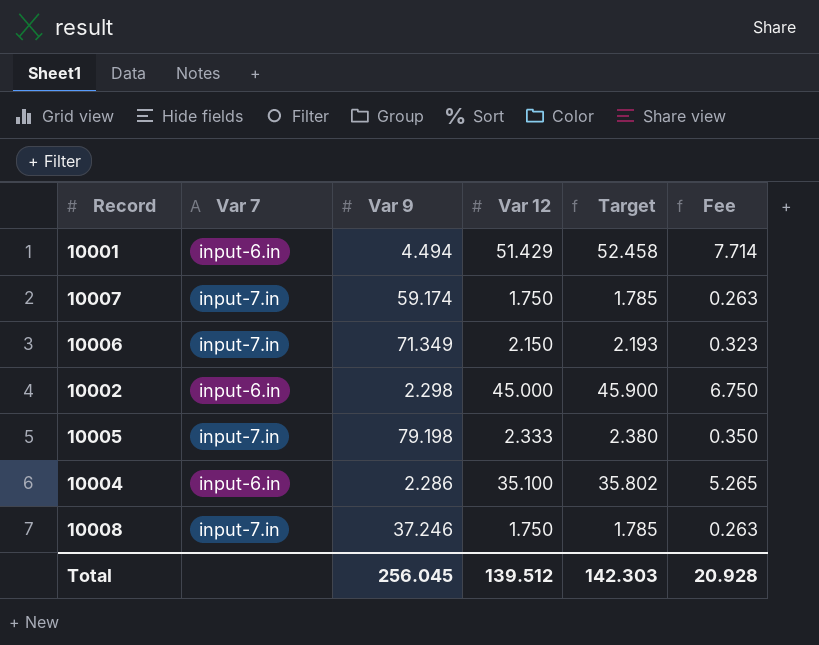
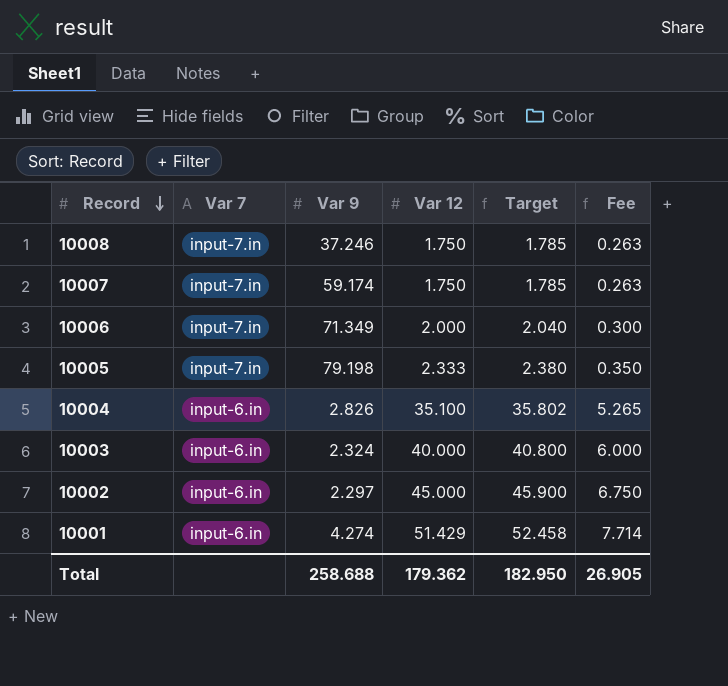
row order: none -> Record descending
10006 | Var 12: 2.150 -> 2.000
10006 | Target: 2.193 -> 2.040
10006 | Fee: 0.323 -> 0.300
10004 | Var 9: 2.286 -> 2.826
row 10003: none -> input-6.in | 2.324 | 40.000 | 40.800 | 6.000
10002 | Var 9: 2.298 -> 2.297
10001 | Var 9: 4.494 -> 4.274
Total | Var 9: 256.045 -> 258.688
Total | Var 12: 139.512 -> 179.362
Total | Target: 142.303 -> 182.950
Total | Fee: 20.928 -> 26.905

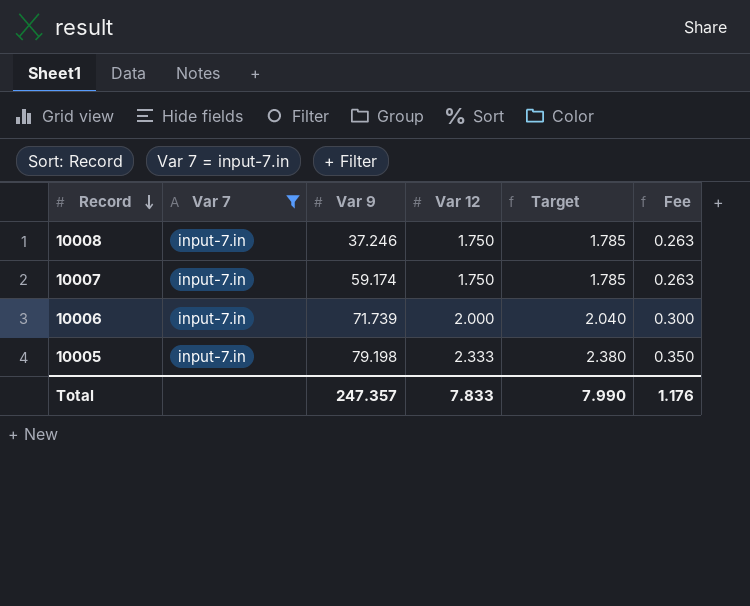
filter: none -> Var 7 = input-7.in
10006 | Var 9: 71.349 -> 71.739
Total | Var 9: 258.688 -> 247.357
Total | Var 12: 179.362 -> 7.833
Total | Target: 182.950 -> 7.990
Total | Fee: 26.905 -> 1.176

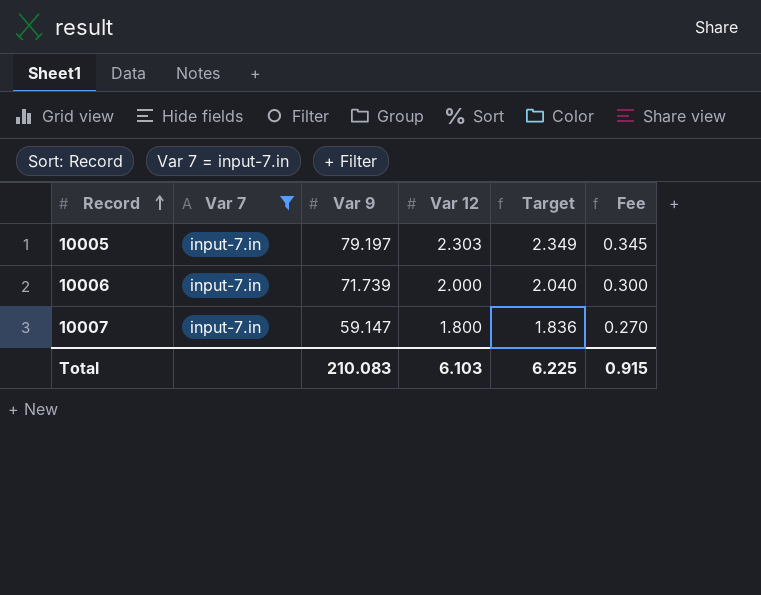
row order: Record descending -> Record ascending
row 10008: input-7.in | 37.246 | 1.750 | 1.785 | 0.263 -> none
10005 | Var 9: 79.198 -> 79.197
10005 | Var 12: 2.333 -> 2.303
10005 | Target: 2.380 -> 2.349
10005 | Fee: 0.350 -> 0.345
10007 | Var 9: 59.174 -> 59.147
10007 | Var 12: 1.750 -> 1.800
10007 | Target: 1.785 -> 1.836
10007 | Fee: 0.263 -> 0.270
Total | Var 9: 247.357 -> 210.083
Total | Var 12: 7.833 -> 6.103
Total | Target: 7.990 -> 6.225
Total | Fee: 1.176 -> 0.915

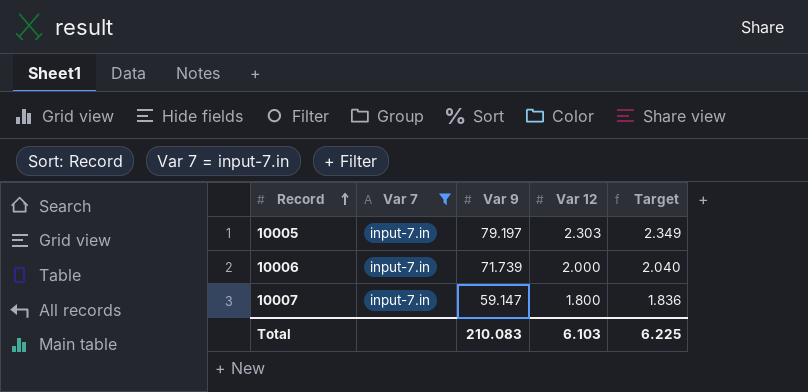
column Fee | formula: [Var 12] * 0.15 -> none

